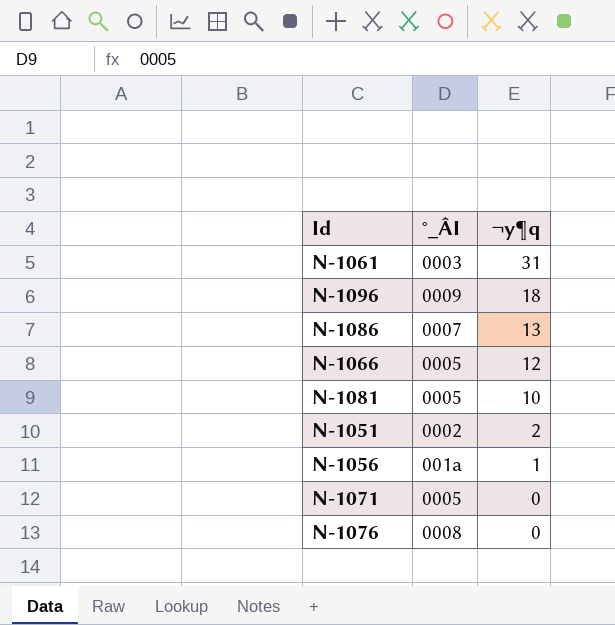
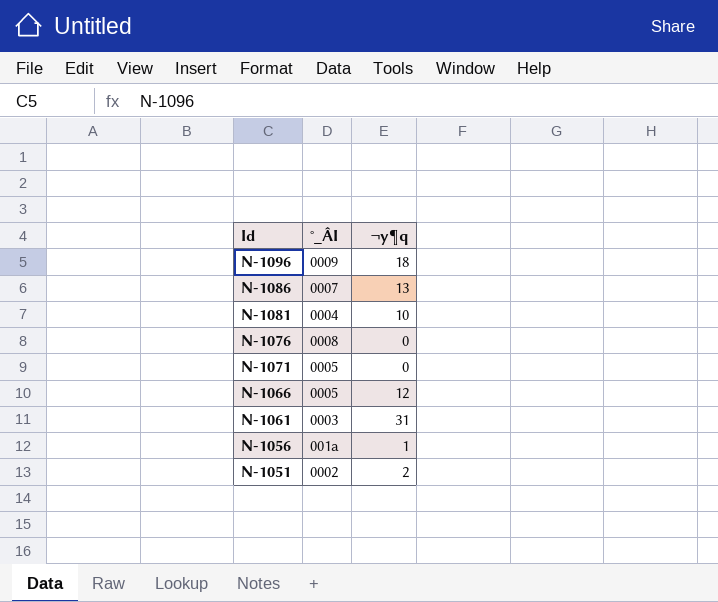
row order: ¬y¶q descending -> Id descending
N-1081 | °_ÂI: 0005 -> 0004

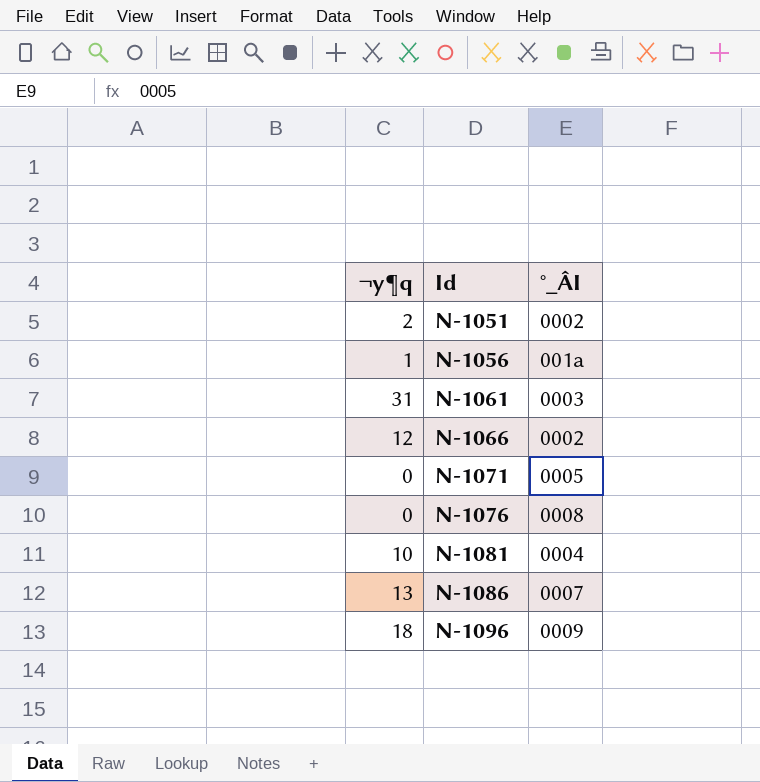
row order: Id descending -> Id ascending
column ¬y¶q | position: 3 -> 1
N-1066 | °_ÂI: 0005 -> 0002

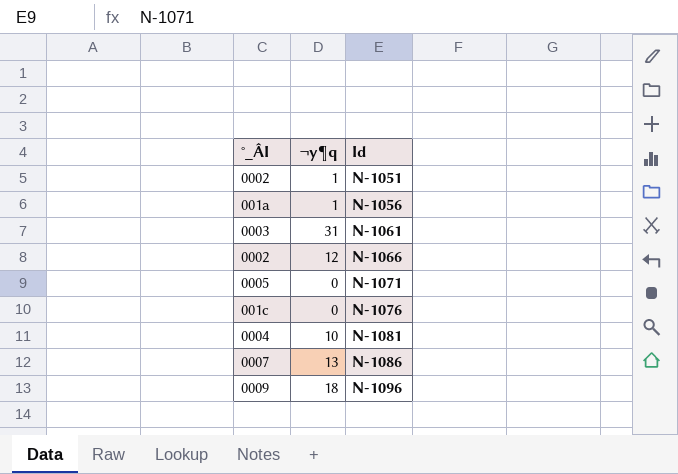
column °_ÂI | position: 3 -> 1
N-1051 | ¬y¶q: 2 -> 1
N-1076 | °_ÂI: 0008 -> 001c

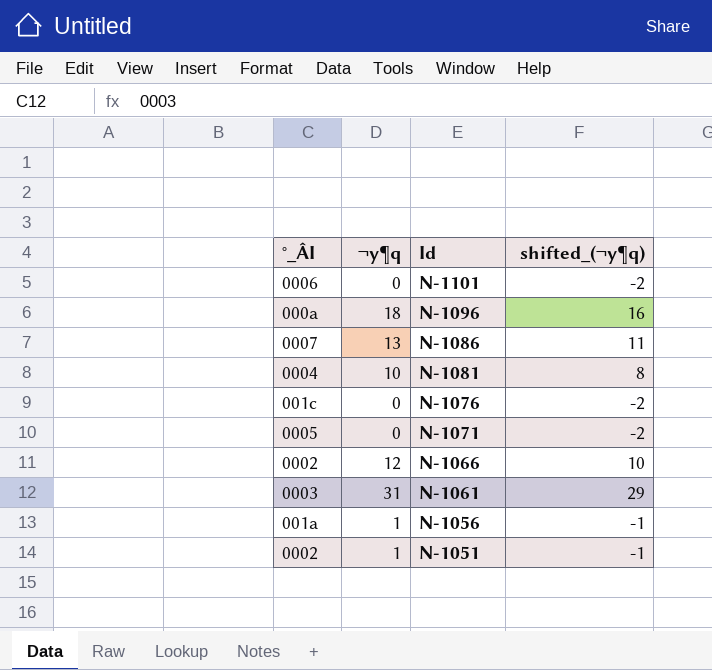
row order: Id ascending -> Id descending
column shifted_(¬y¶q) | formula: none -> [¬y¶q] - 2
row N-1101: none -> 0006 | 0 | -2
N-1096 | °_ÂI: 0009 -> 000a

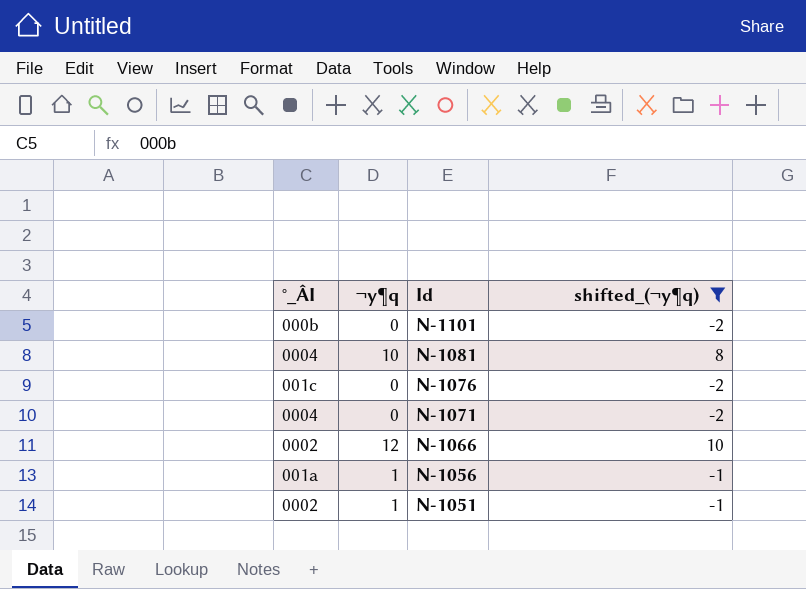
filter: none -> shifted_(¬y¶q) <= 10
N-1101 | °_ÂI: 0006 -> 000b
N-1071 | °_ÂI: 0005 -> 0004

